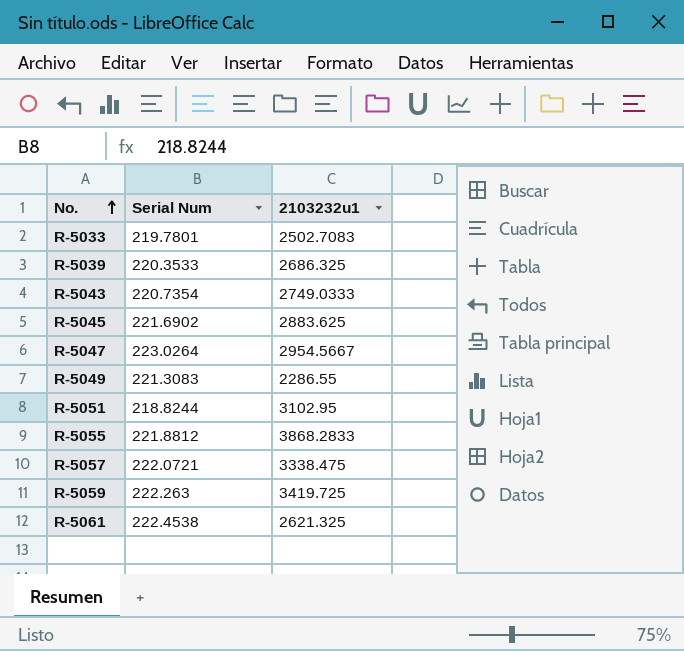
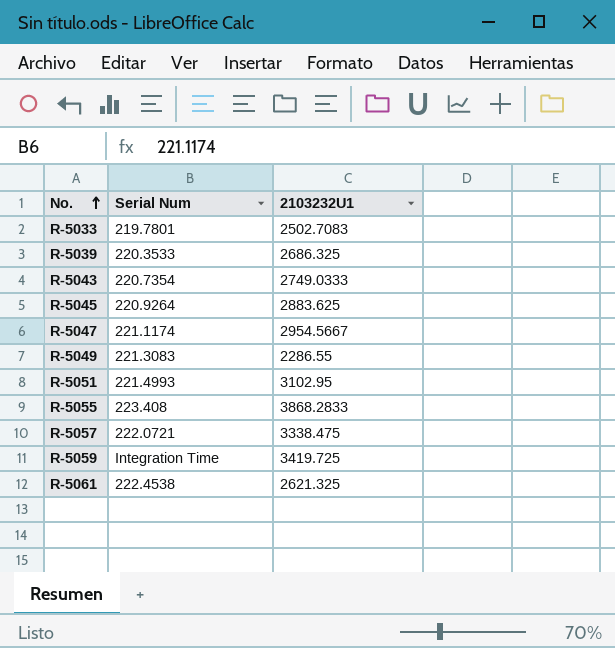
column name: 2103232u1 -> 2103232U1
R-5045 | Serial Num: 221.6902 -> 220.9264
R-5047 | Serial Num: 223.0264 -> 221.1174
R-5051 | Serial Num: 218.8244 -> 221.4993
R-5055 | Serial Num: 221.8812 -> 223.408
R-5059 | Serial Num: 222.263 -> Integration Time

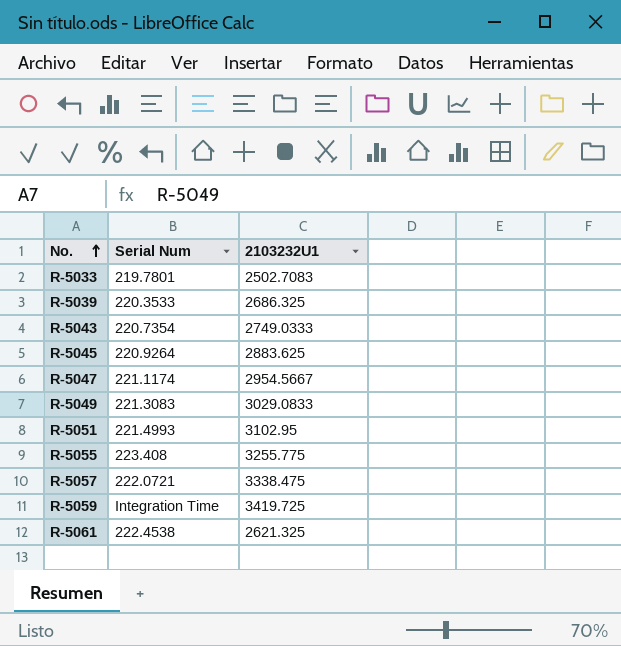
R-5049 | 2103232U1: 2286.55 -> 3029.0833
R-5055 | 2103232U1: 3868.2833 -> 3255.775

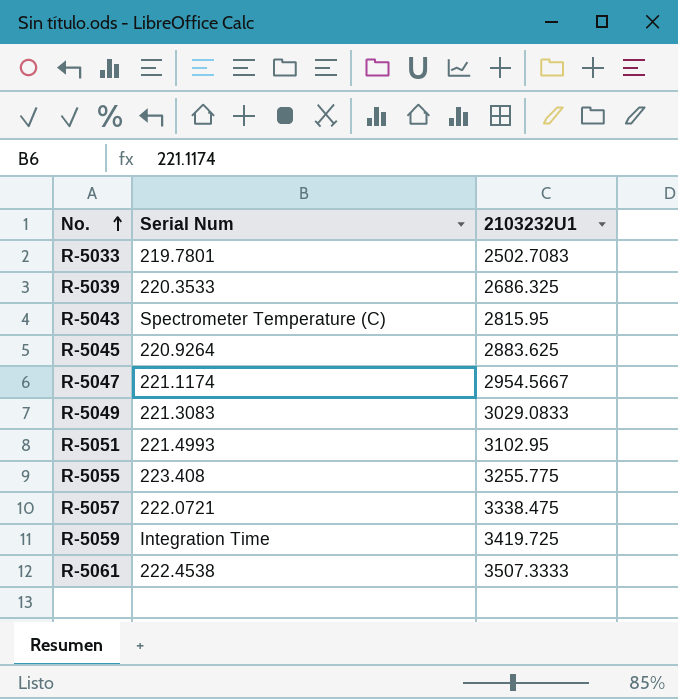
R-5043 | Serial Num: 220.7354 -> Spectrometer Temperature (C)
R-5043 | 2103232U1: 2749.0333 -> 2815.95
R-5061 | 2103232U1: 2621.325 -> 3507.3333

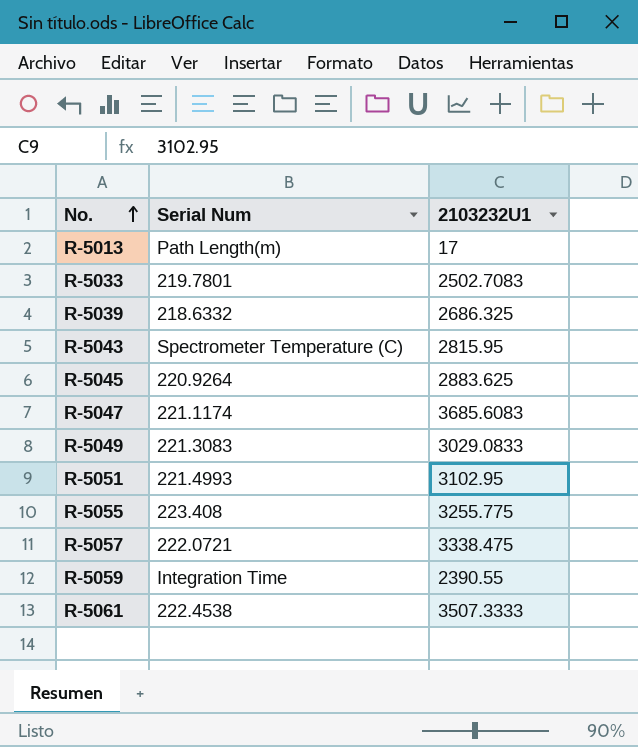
row R-5013: none -> Path Length(m) | 17
R-5039 | Serial Num: 220.3533 -> 218.6332
R-5047 | 2103232U1: 2954.5667 -> 3685.6083
R-5059 | 2103232U1: 3419.725 -> 2390.55

